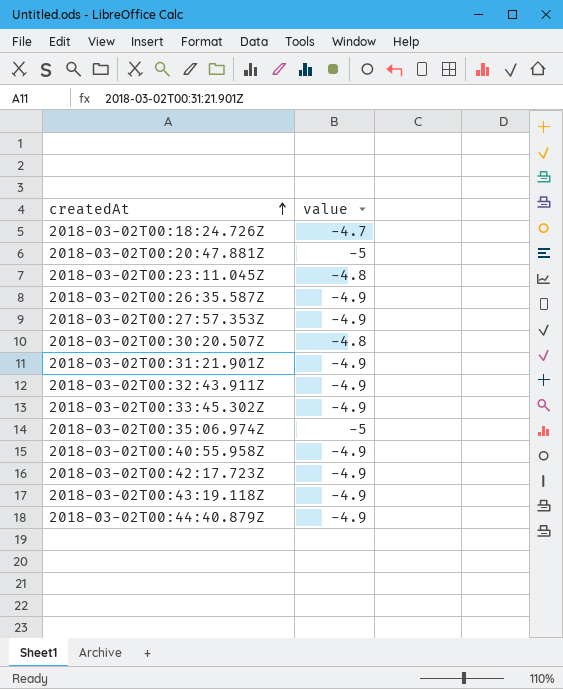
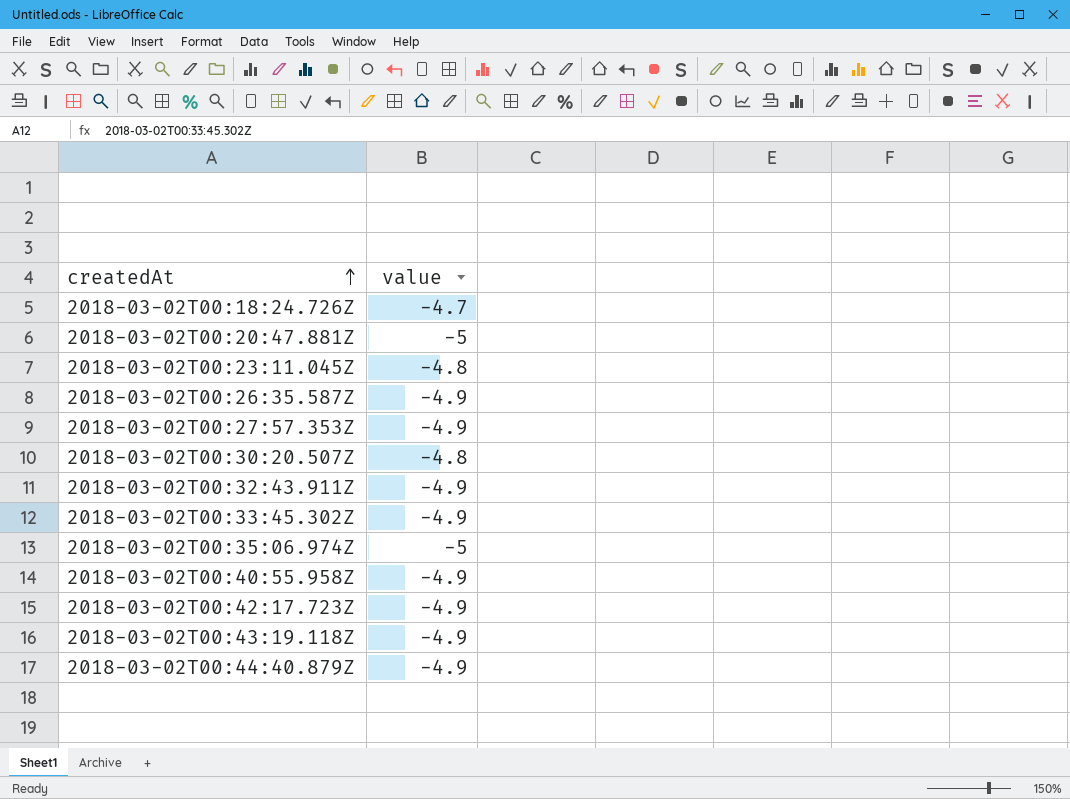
row 2018-03-02T00:31:21.901Z: -4.9 -> none

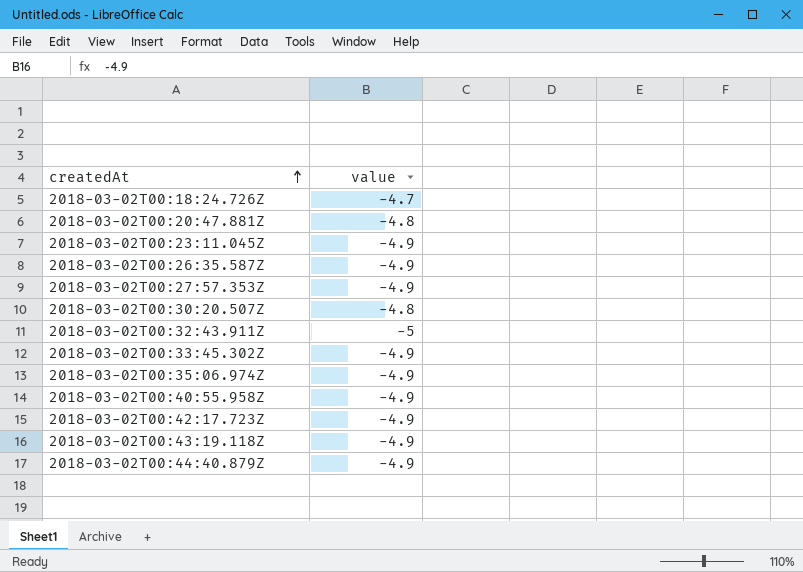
2018-03-02T00:20:47.881Z | value: -5 -> -4.8
2018-03-02T00:23:11.045Z | value: -4.8 -> -4.9
2018-03-02T00:32:43.911Z | value: -4.9 -> -5
2018-03-02T00:35:06.974Z | value: -5 -> -4.9

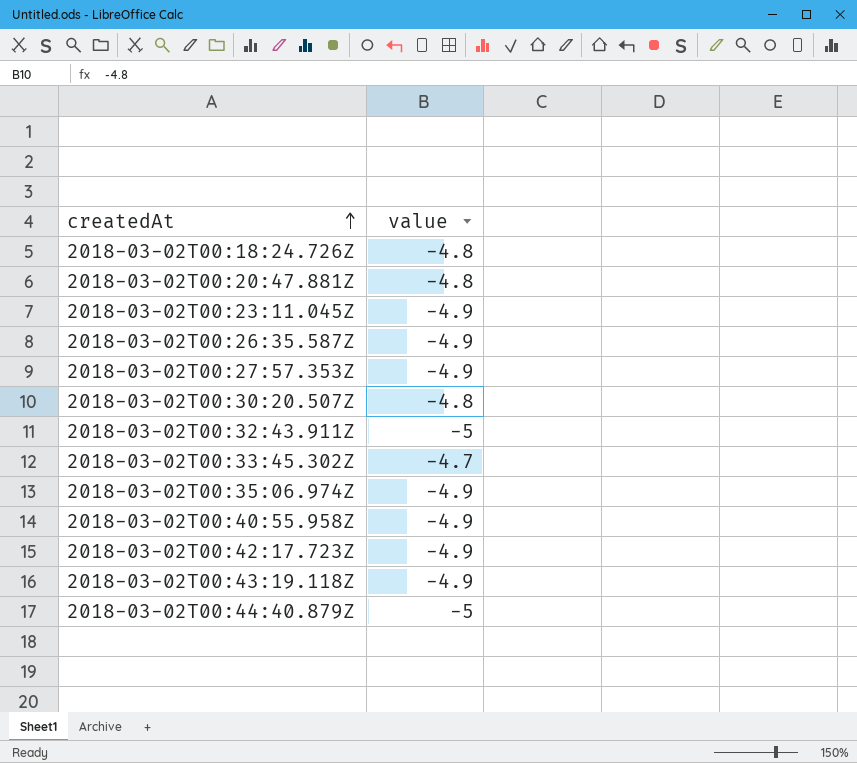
2018-03-02T00:18:24.726Z | value: -4.7 -> -4.8
2018-03-02T00:33:45.302Z | value: -4.9 -> -4.7
2018-03-02T00:44:40.879Z | value: -4.9 -> -5

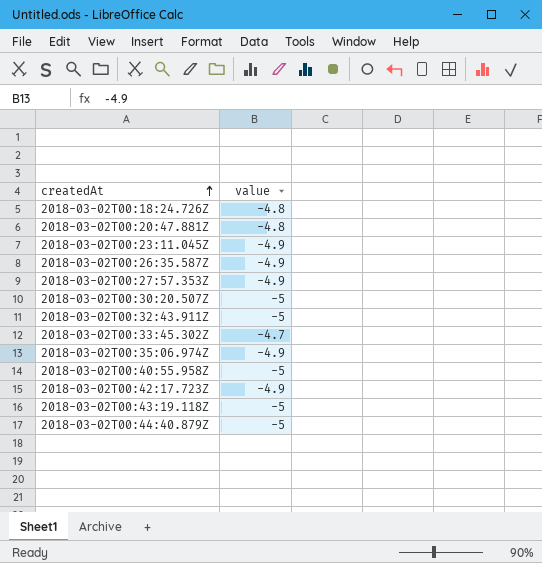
2018-03-02T00:30:20.507Z | value: -4.8 -> -5
2018-03-02T00:40:55.958Z | value: -4.9 -> -5
2018-03-02T00:43:19.118Z | value: -4.9 -> -5

